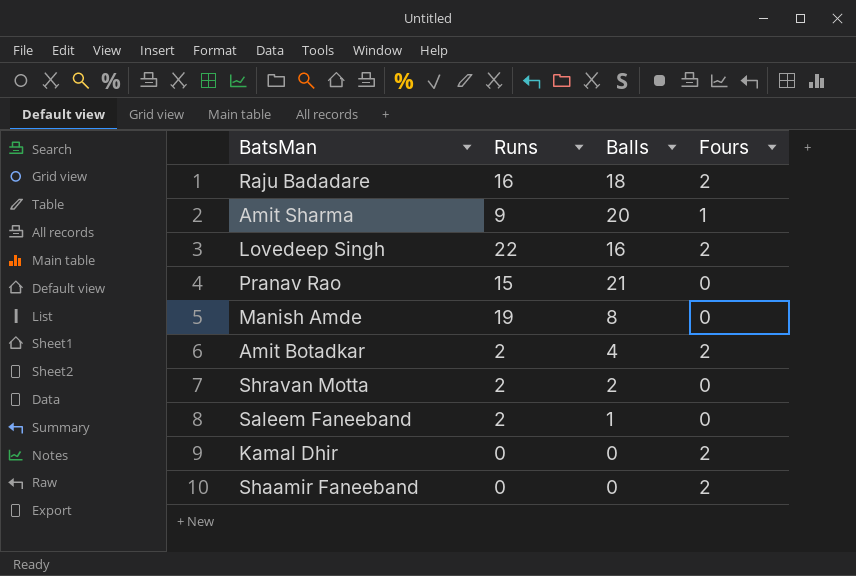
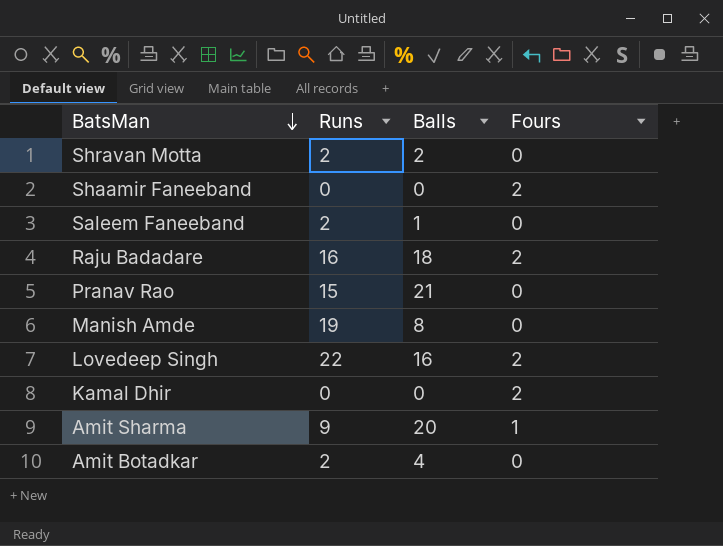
row order: none -> BatsMan descending
Amit Botadkar | Fours: 2 -> 0

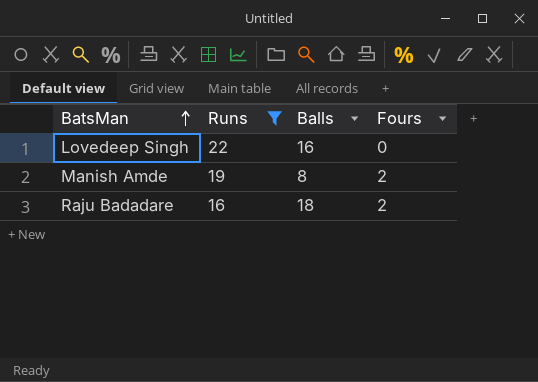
filter: none -> Runs >= 16
row order: BatsMan descending -> BatsMan ascending
Lovedeep Singh | Fours: 2 -> 0
Manish Amde | Fours: 0 -> 2

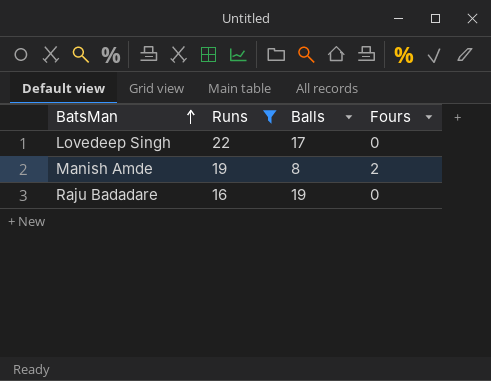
Lovedeep Singh | Balls: 16 -> 17
Raju Badadare | Balls: 18 -> 19
Raju Badadare | Fours: 2 -> 0

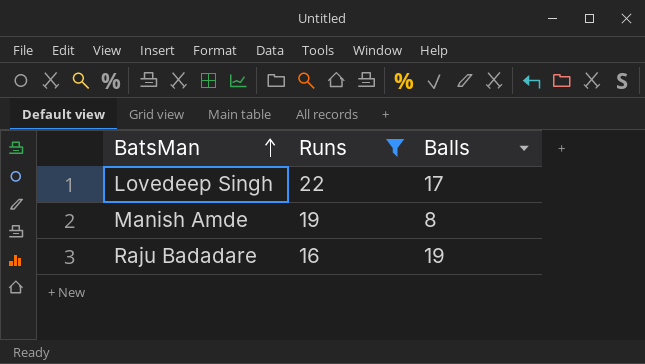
column Fours | position: 4 -> none

